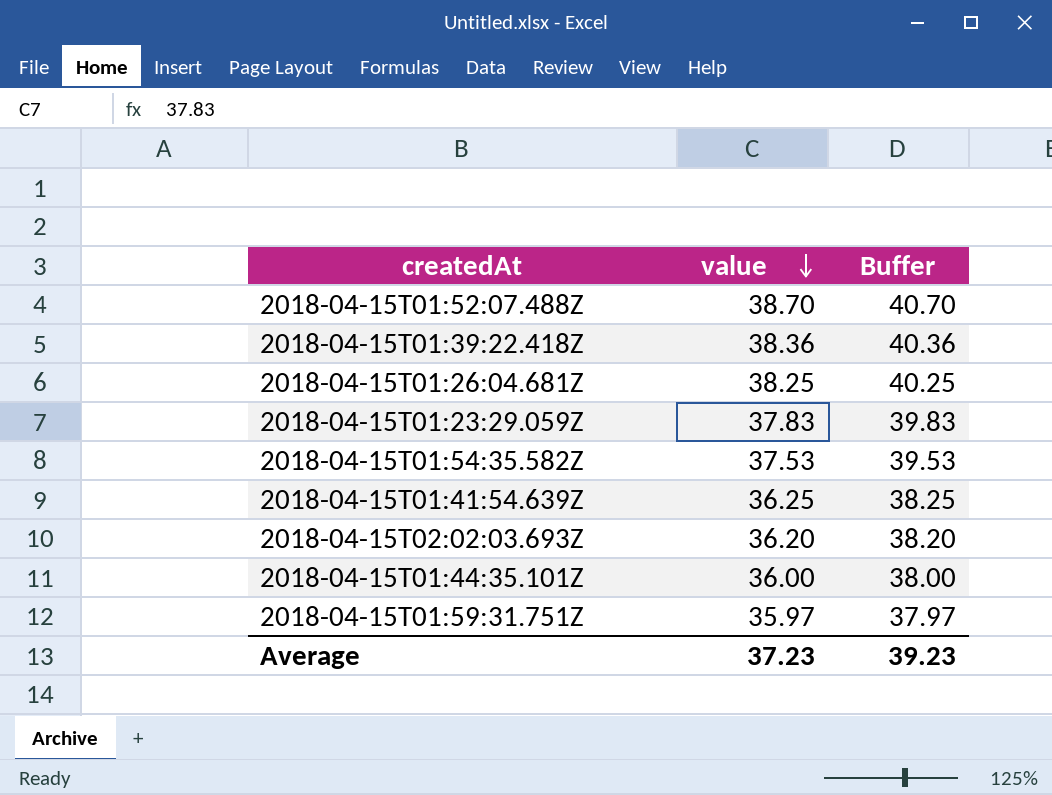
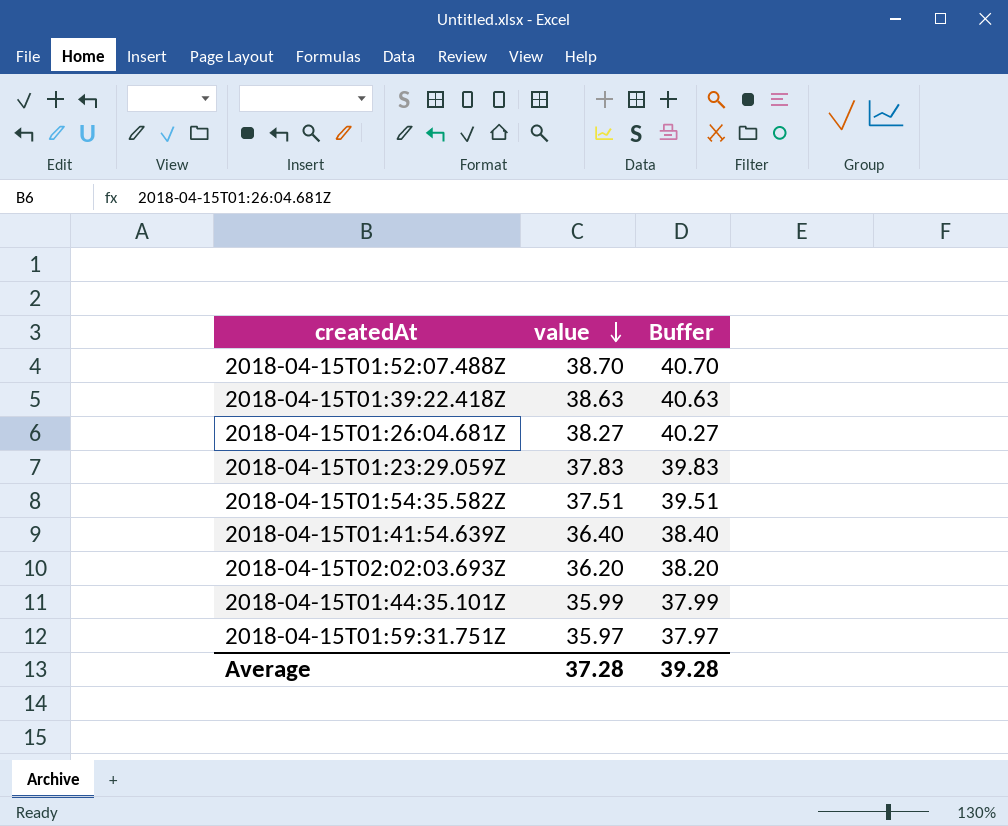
2018-04-15T01:39:22.418Z | value: 38.36 -> 38.63
2018-04-15T01:39:22.418Z | Buffer: 40.36 -> 40.63
2018-04-15T01:26:04.681Z | value: 38.25 -> 38.27
2018-04-15T01:26:04.681Z | Buffer: 40.25 -> 40.27
2018-04-15T01:54:35.582Z | value: 37.53 -> 37.51
2018-04-15T01:54:35.582Z | Buffer: 39.53 -> 39.51
2018-04-15T01:41:54.639Z | value: 36.25 -> 36.40
2018-04-15T01:41:54.639Z | Buffer: 38.25 -> 38.40
2018-04-15T01:44:35.101Z | value: 36.00 -> 35.99
2018-04-15T01:44:35.101Z | Buffer: 38.00 -> 37.99
Average | value: 37.23 -> 37.28
Average | Buffer: 39.23 -> 39.28

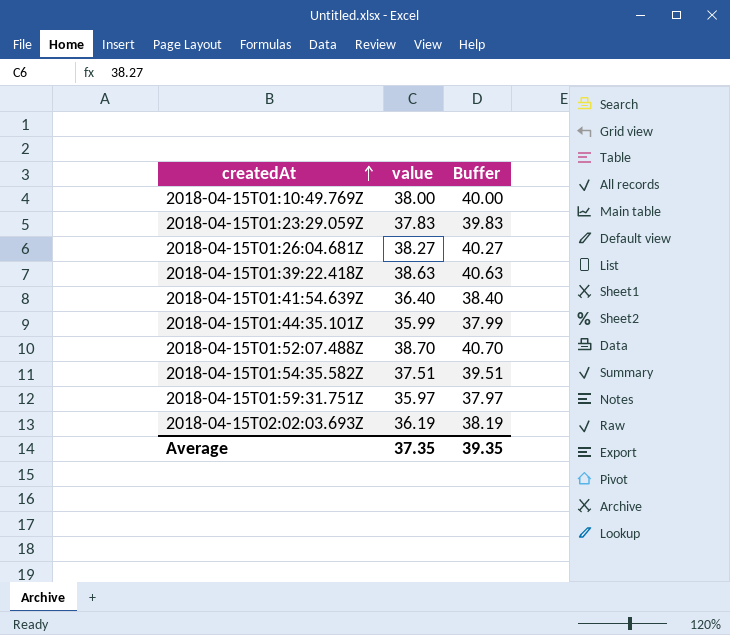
row order: value descending -> createdAt ascending
row 2018-04-15T01:10:49.769Z: none -> 38.00 | 40.00
2018-04-15T02:02:03.693Z | value: 36.20 -> 36.19
2018-04-15T02:02:03.693Z | Buffer: 38.20 -> 38.19
Average | value: 37.28 -> 37.35
Average | Buffer: 39.28 -> 39.35

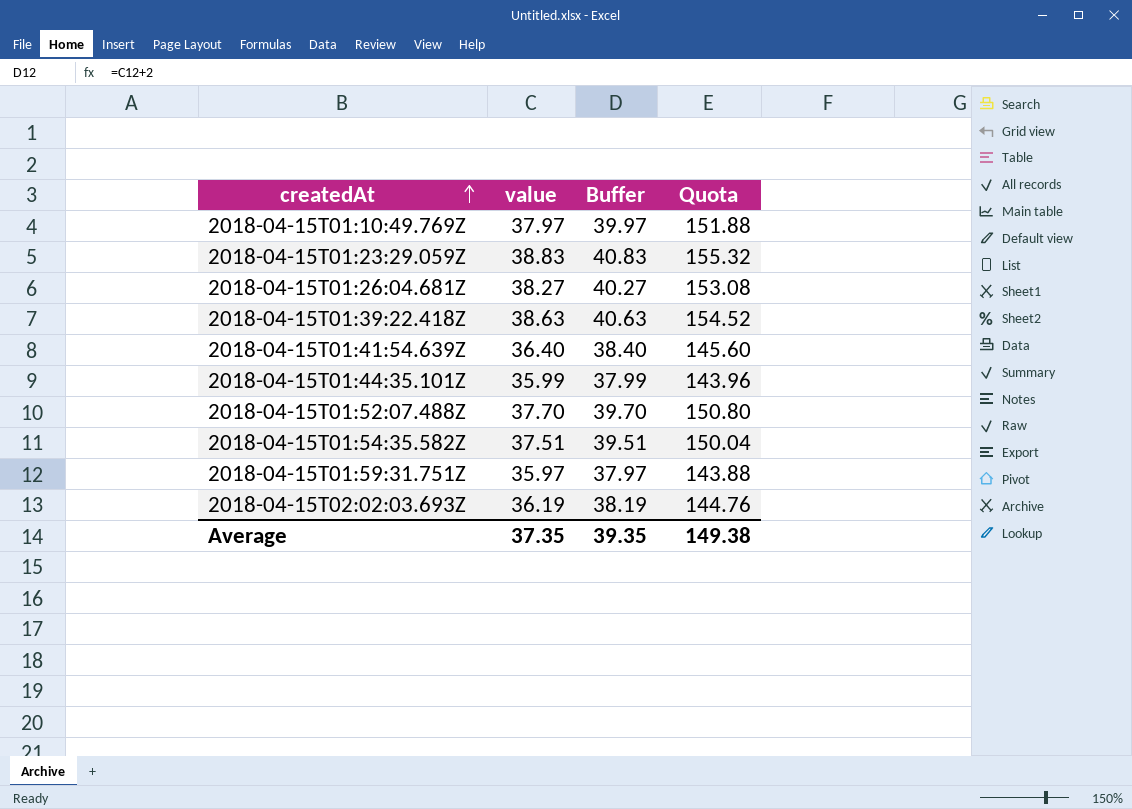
column Quota | formula: none -> [value] * 4
2018-04-15T01:10:49.769Z | value: 38.00 -> 37.97
2018-04-15T01:10:49.769Z | Buffer: 40.00 -> 39.97
2018-04-15T01:23:29.059Z | value: 37.83 -> 38.83
2018-04-15T01:23:29.059Z | Buffer: 39.83 -> 40.83
2018-04-15T01:52:07.488Z | value: 38.70 -> 37.70
2018-04-15T01:52:07.488Z | Buffer: 40.70 -> 39.70

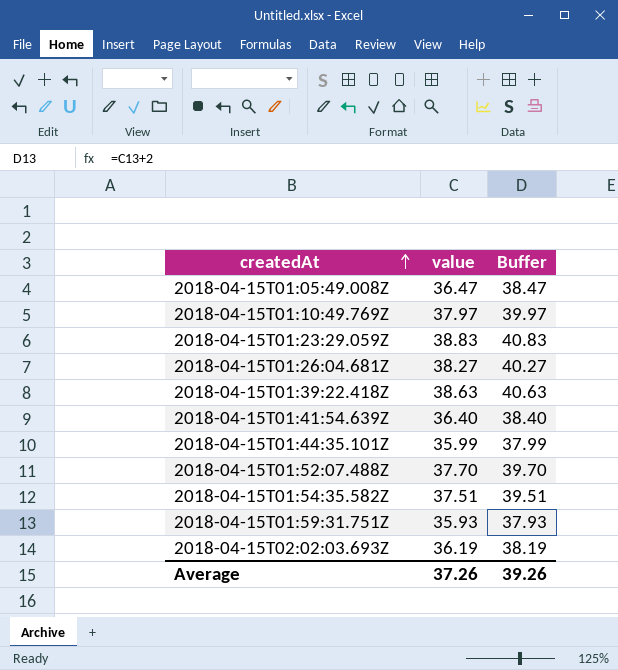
column Quota | formula: [value] * 4 -> none
row 2018-04-15T01:05:49.008Z: none -> 36.47 | 38.47
2018-04-15T01:59:31.751Z | value: 35.97 -> 35.93
2018-04-15T01:59:31.751Z | Buffer: 37.97 -> 37.93
Average | value: 37.35 -> 37.26
Average | Buffer: 39.35 -> 39.26

